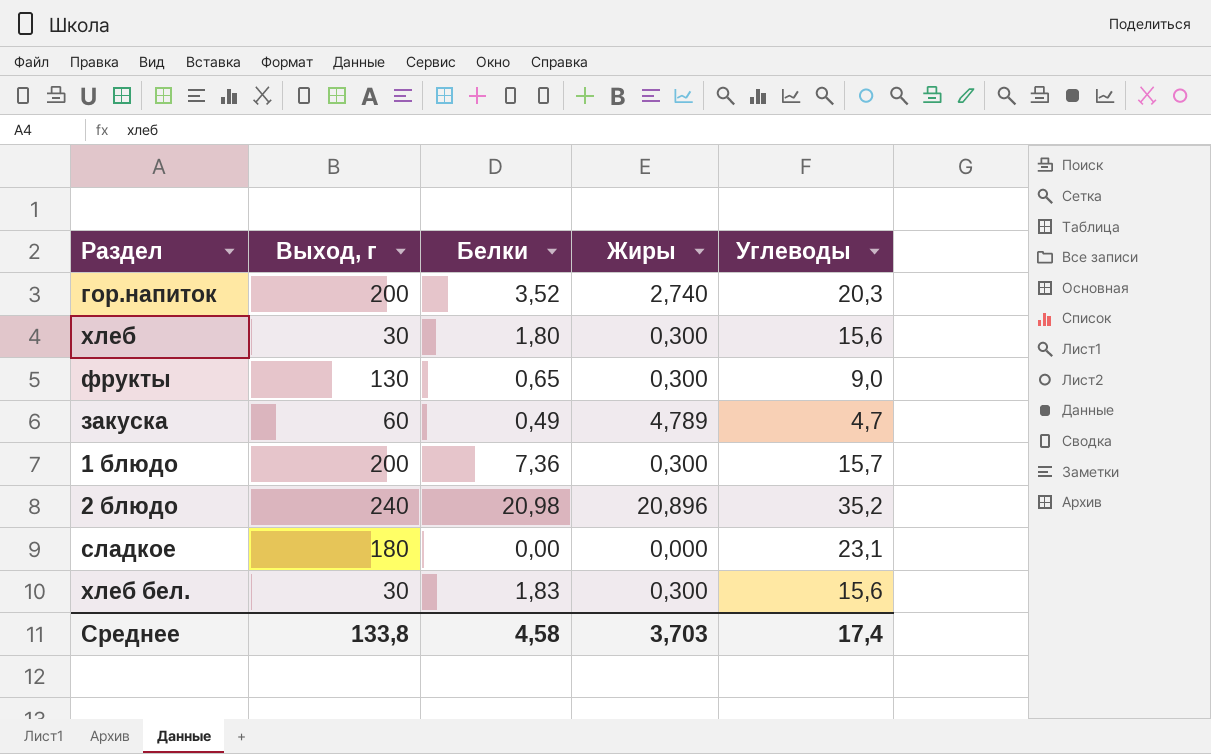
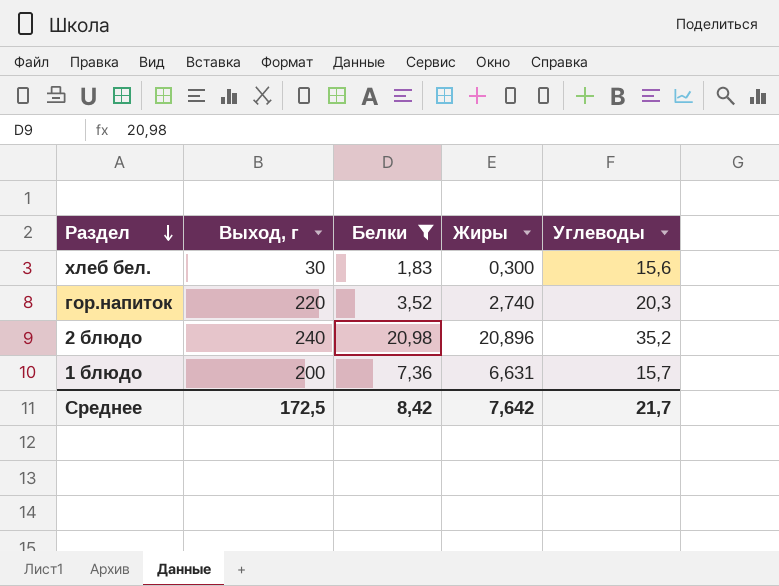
filter: none -> Белки >= 1,83
row order: none -> Раздел descending
гор.напиток | Выход, г: 200 -> 220
1 блюдо | Жиры: 0,300 -> 6,631
Среднее | Выход, г: 133,8 -> 172,5
Среднее | Белки: 4,58 -> 8,42
Среднее | Жиры: 3,703 -> 7,642
Среднее | Углеводы: 17,4 -> 21,7

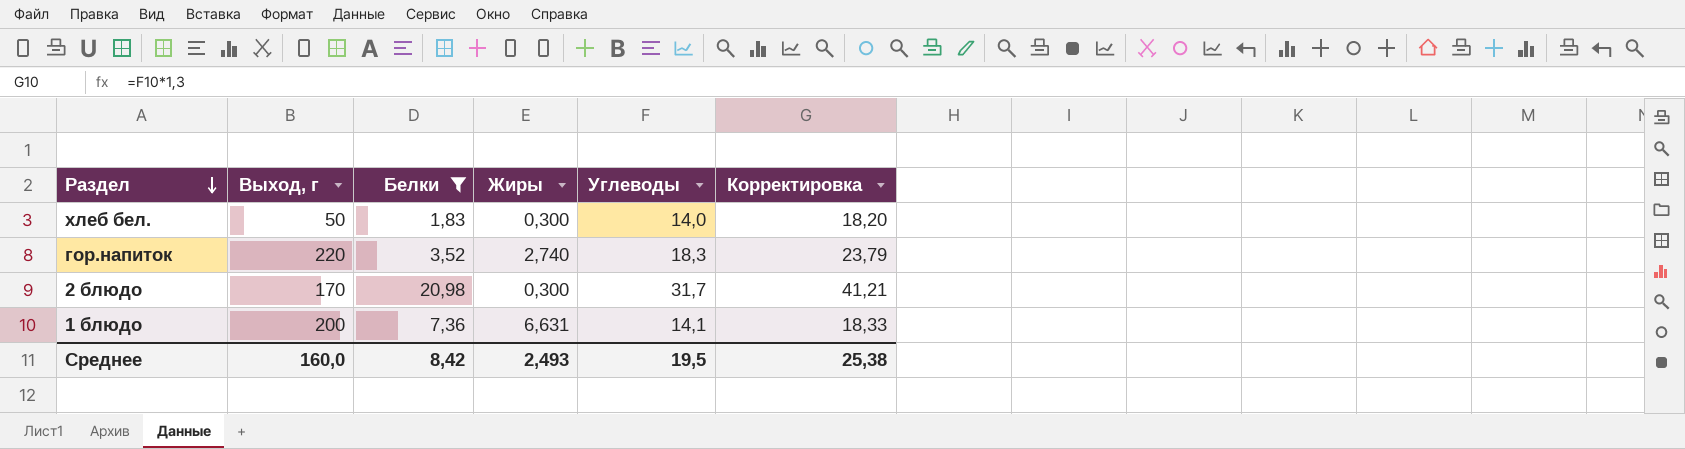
column Корректировка | formula: none -> [Углеводы] * 1,3
хлеб бел. | Выход, г: 30 -> 50
хлеб бел. | Углеводы: 15,6 -> 14,0
гор.напиток | Углеводы: 20,3 -> 18,3
2 блюдо | Выход, г: 240 -> 170
2 блюдо | Жиры: 20,896 -> 0,300
2 блюдо | Углеводы: 35,2 -> 31,7
1 блюдо | Углеводы: 15,7 -> 14,1
Среднее | Выход, г: 172,5 -> 160,0
Среднее | Жиры: 7,642 -> 2,493
Среднее | Углеводы: 21,7 -> 19,5

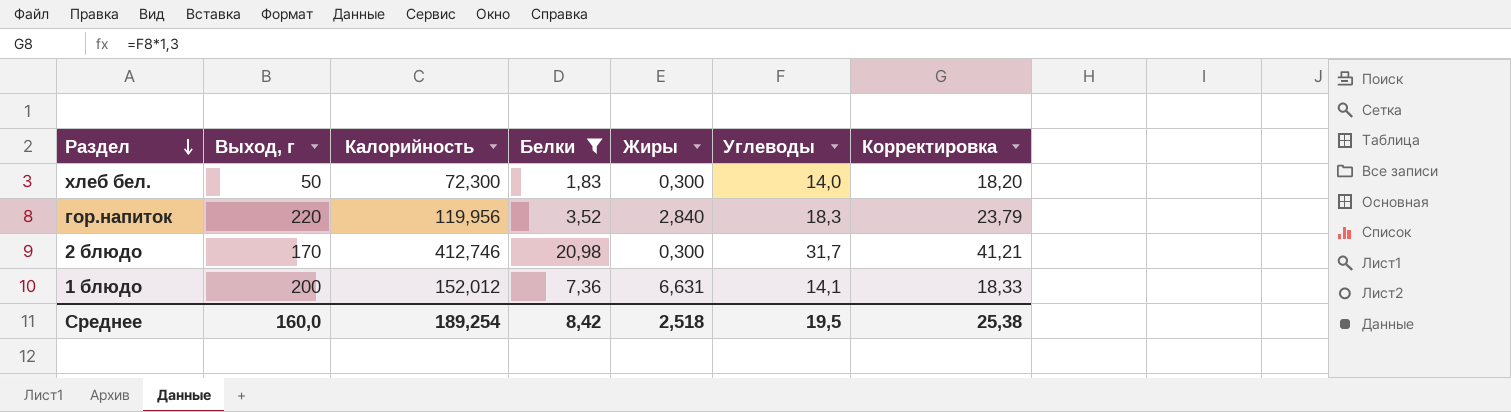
column Калорийность | position: none -> 3
гор.напиток | Жиры: 2,740 -> 2,840
Среднее | Жиры: 2,493 -> 2,518

